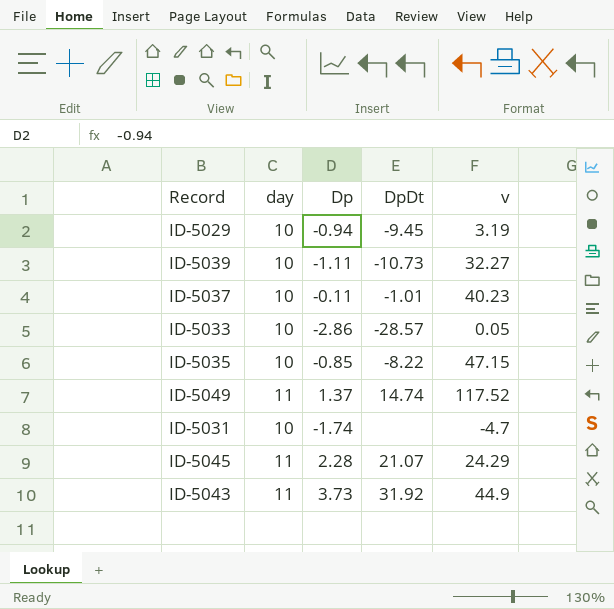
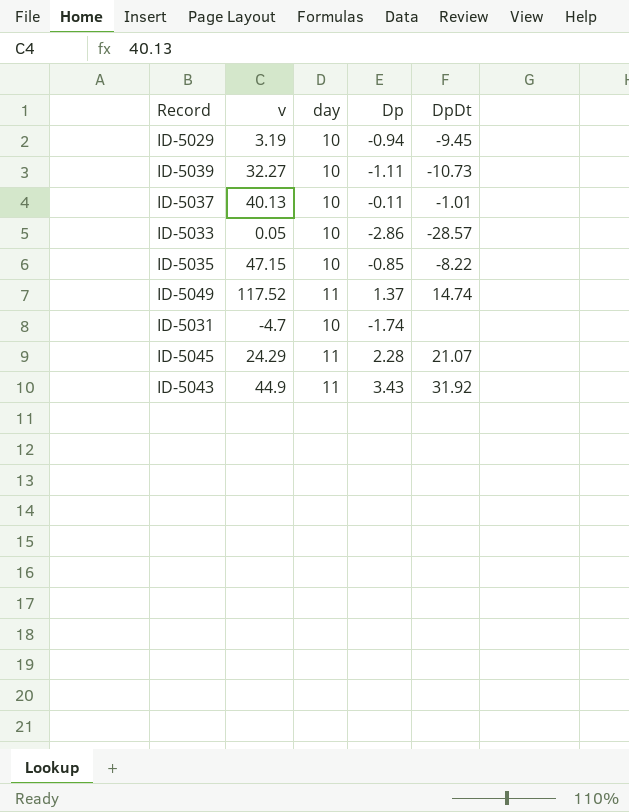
column v | position: 5 -> 2
ID-5037 | v: 40.23 -> 40.13
ID-5043 | Dp: 3.73 -> 3.43

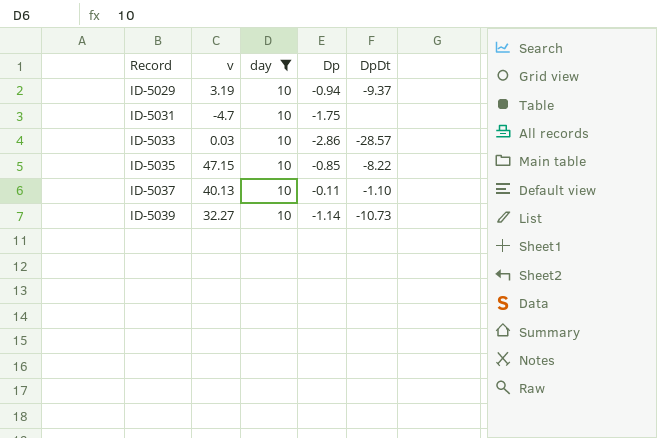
filter: none -> day = 10
row order: none -> Record ascending
ID-5029 | DpDt: -9.45 -> -9.37
ID-5031 | Dp: -1.74 -> -1.75
ID-5033 | v: 0.05 -> 0.03
ID-5037 | DpDt: -1.01 -> -1.10
ID-5039 | Dp: -1.11 -> -1.14

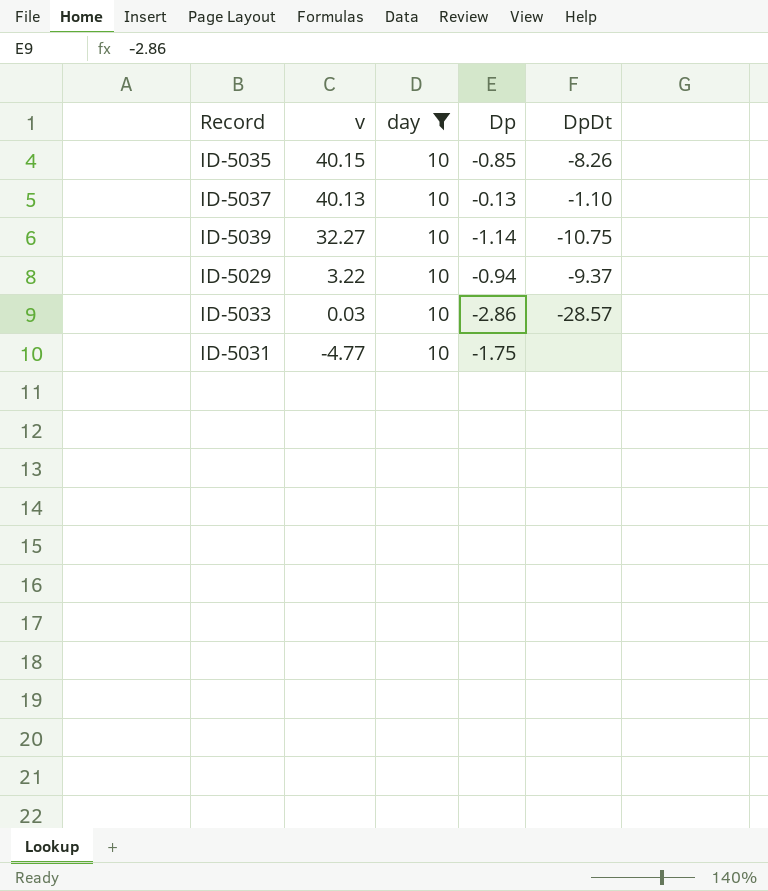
row order: Record ascending -> v descending
ID-5035 | v: 47.15 -> 40.15
ID-5035 | DpDt: -8.22 -> -8.26
ID-5037 | Dp: -0.11 -> -0.13
ID-5039 | DpDt: -10.73 -> -10.75
ID-5029 | v: 3.19 -> 3.22
ID-5031 | v: -4.7 -> -4.77

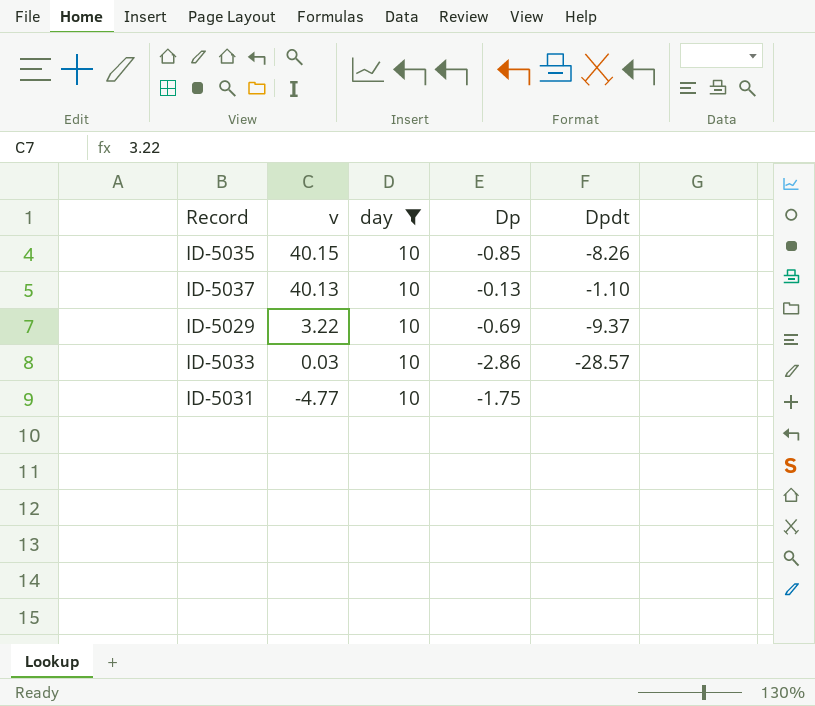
column name: DpDt -> Dpdt
row ID-5039: 32.27 | 10 | -1.14 | -10.75 -> none
ID-5029 | Dp: -0.94 -> -0.69

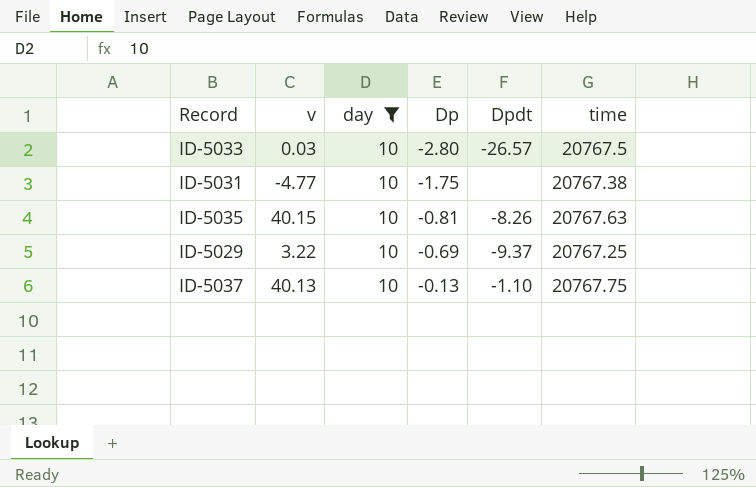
row order: v descending -> Dp ascending
column time | position: none -> 6
ID-5033 | Dp: -2.86 -> -2.80
ID-5033 | Dpdt: -28.57 -> -26.57
ID-5035 | Dp: -0.85 -> -0.81

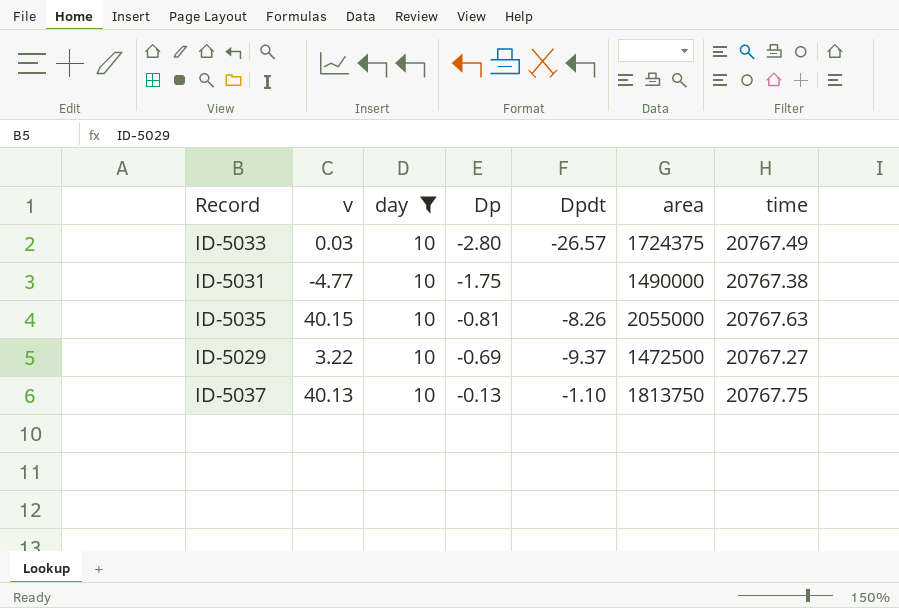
column area | position: none -> 6
ID-5033 | time: 20767.5 -> 20767.49
ID-5029 | time: 20767.25 -> 20767.27

